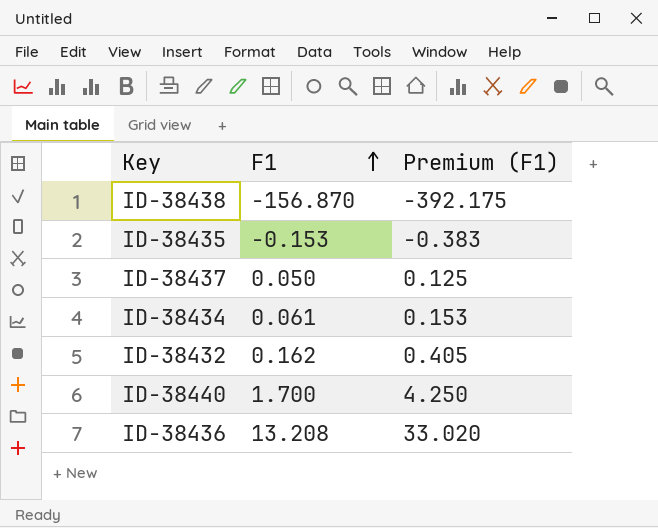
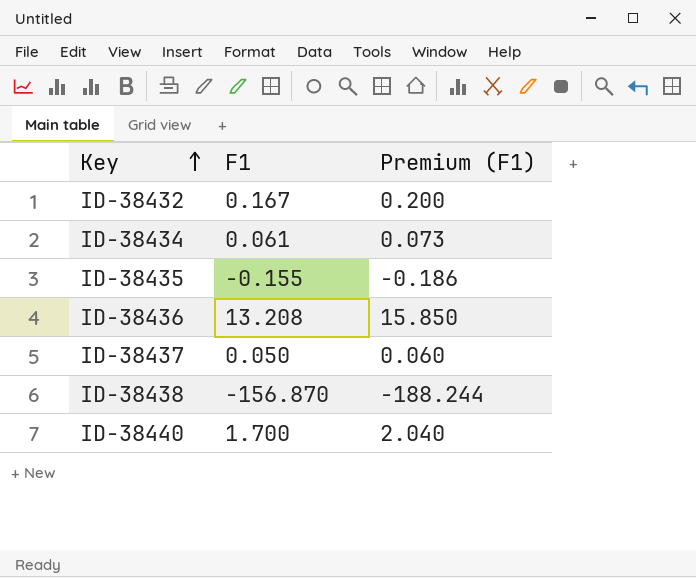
row order: F1 ascending -> Key ascending
column Premium (F1) | formula: [F1] * 2.5 -> [F1] * 1.2
ID-38432 | F1: 0.162 -> 0.167
ID-38435 | F1: -0.153 -> -0.155

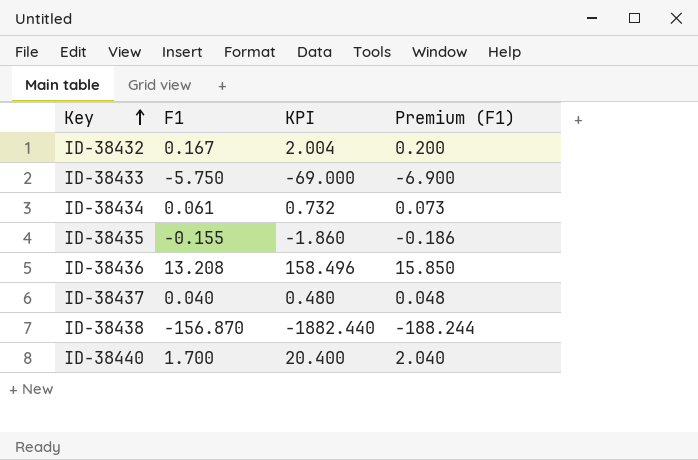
column KPI | formula: none -> [F1] * 12
row ID-38433: none -> -5.750 | -69.000 | -6.900
ID-38437 | F1: 0.050 -> 0.040
ID-38437 | Premium (F1): 0.060 -> 0.048

